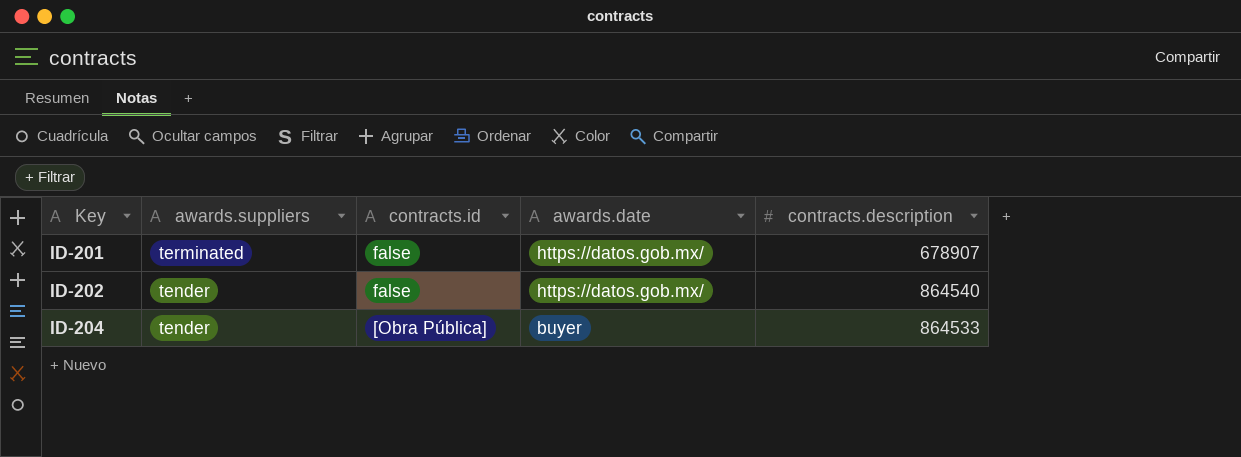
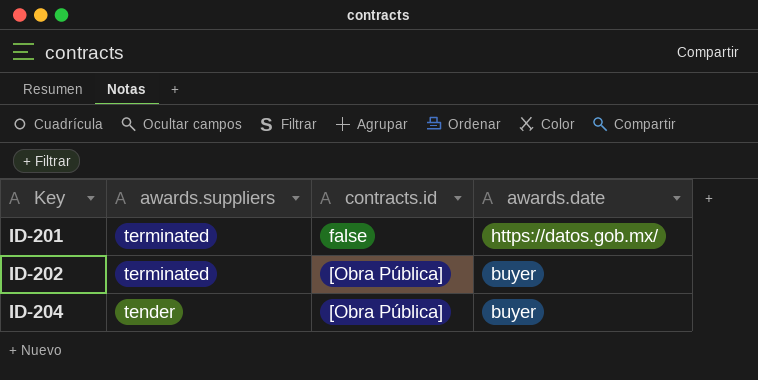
column contracts.description | position: 5 -> none
ID-202 | awards.suppliers: tender -> terminated
ID-202 | contracts.id: false -> [Obra Pública]
ID-202 | awards.date: https://datos.gob.mx/ -> buyer

